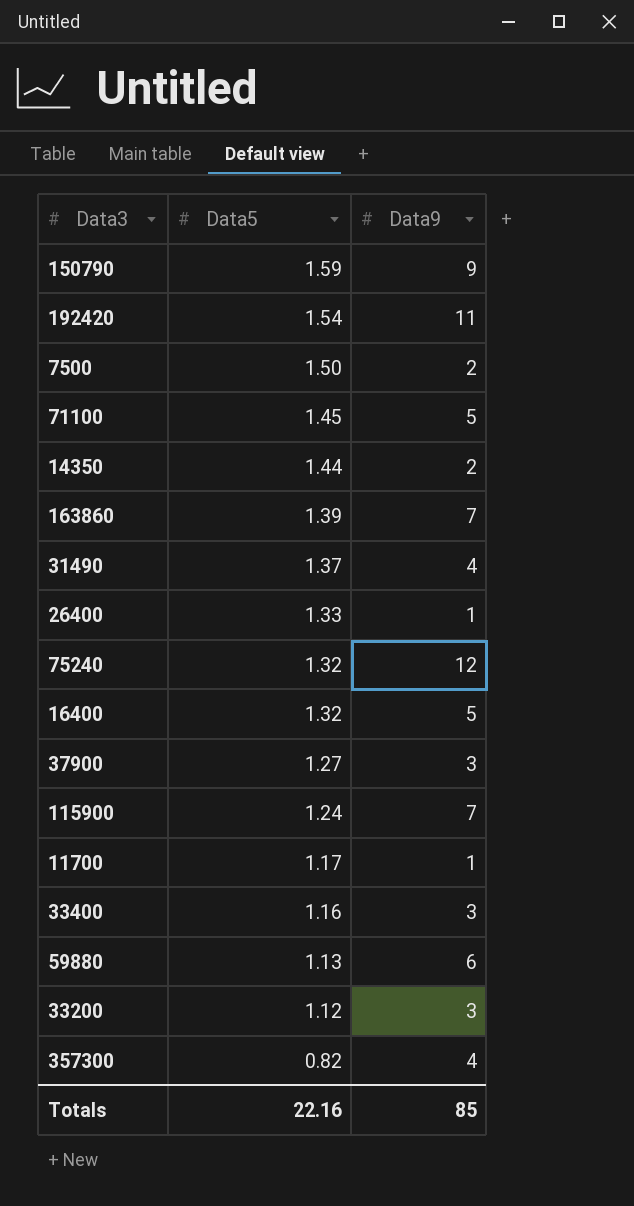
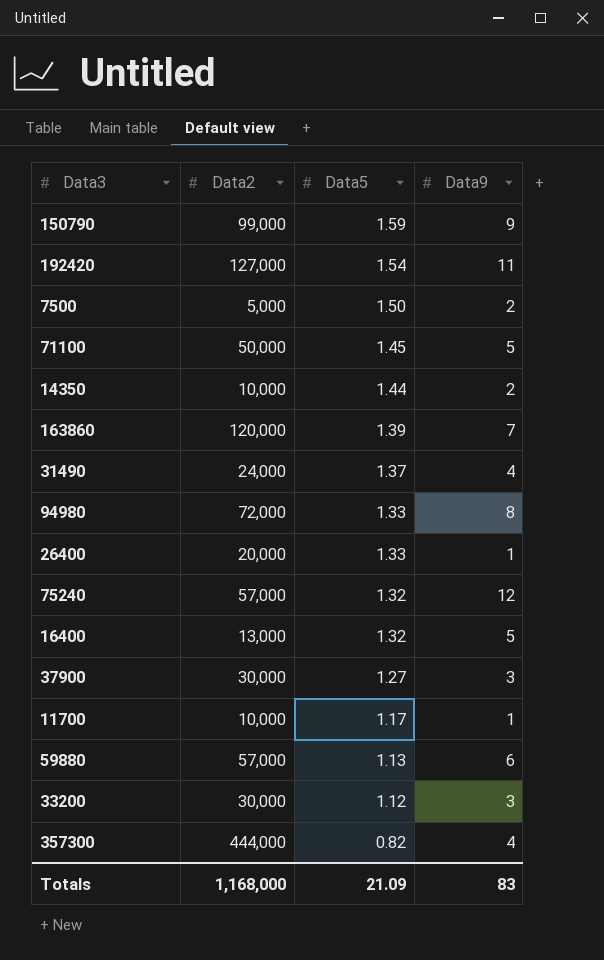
column Data2 | position: none -> 2
row 115900: 1.24 | 7 -> none
row 33400: 1.16 | 3 -> none
row 94980: none -> 72,000 | 1.33 | 8
Totals | Data5: 22.16 -> 21.09
Totals | Data9: 85 -> 83

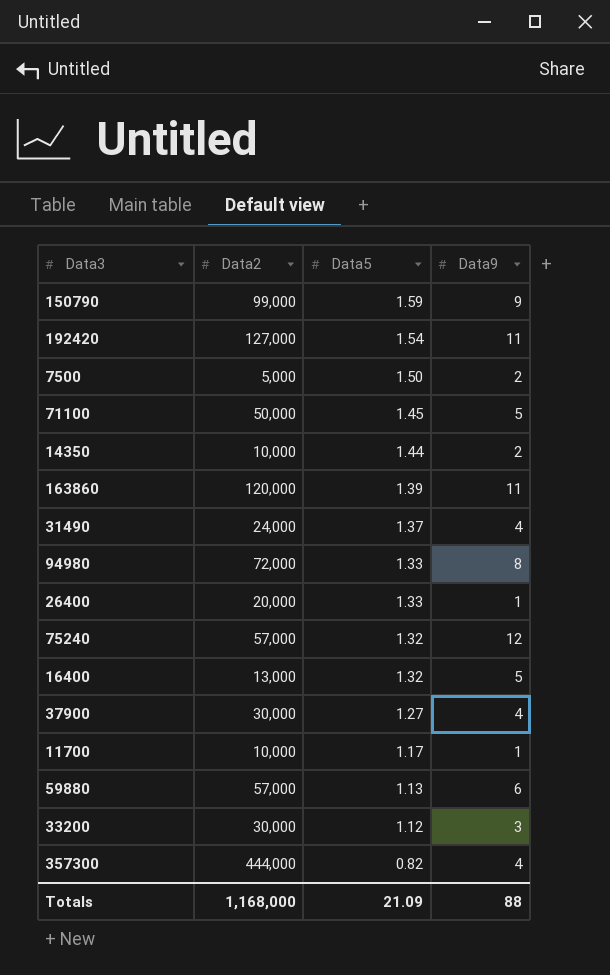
163860 | Data9: 7 -> 11
37900 | Data9: 3 -> 4
Totals | Data9: 83 -> 88

